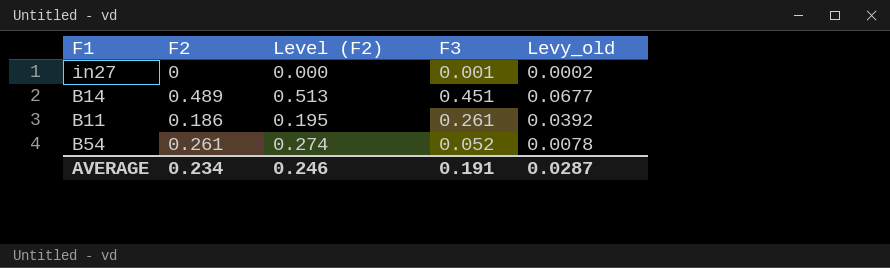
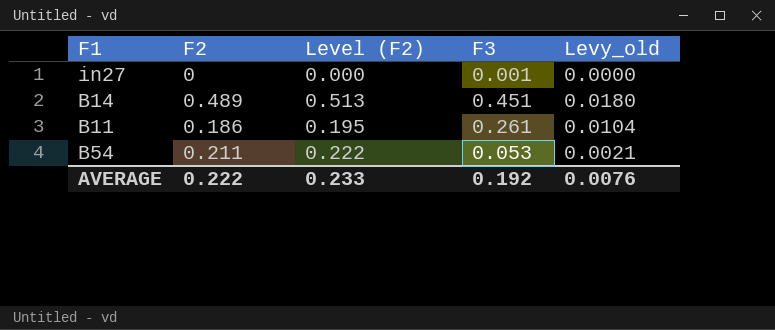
column Levy_old | formula: [F3] * 0.15 -> [F3] * 0.04
B54 | F2: 0.261 -> 0.211
B54 | Level (F2): 0.274 -> 0.222
B54 | F3: 0.052 -> 0.053
AVERAGE | F2: 0.234 -> 0.222
AVERAGE | Level (F2): 0.246 -> 0.233
AVERAGE | F3: 0.191 -> 0.192
AVERAGE | Levy_old: 0.0287 -> 0.0076

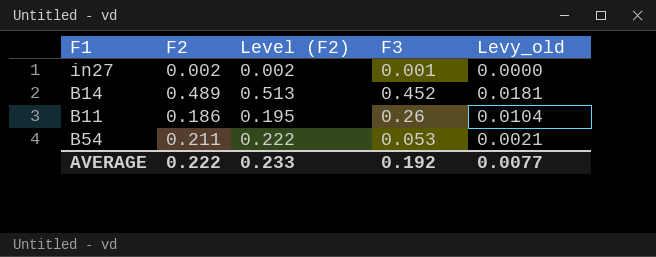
in27 | F2: 0 -> 0.002
in27 | Level (F2): 0.000 -> 0.002
B14 | F3: 0.451 -> 0.452
B14 | Levy_old: 0.0180 -> 0.0181
B11 | F3: 0.261 -> 0.26
AVERAGE | Levy_old: 0.0076 -> 0.0077

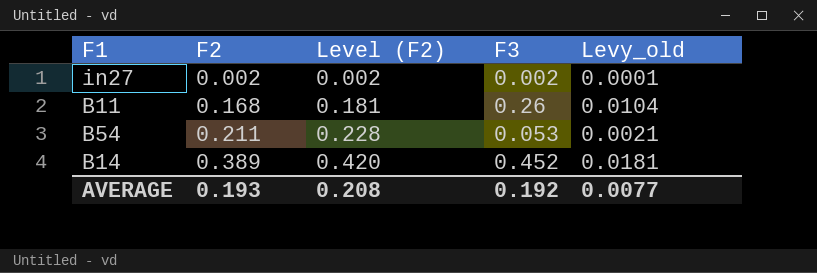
row order: none -> F2 ascending
column Level (F2) | formula: [F2] * 1.05 -> [F2] * 1.08
in27 | F3: 0.001 -> 0.002
in27 | Levy_old: 0.0000 -> 0.0001
B11 | F2: 0.186 -> 0.168
B14 | F2: 0.489 -> 0.389
AVERAGE | F2: 0.222 -> 0.193
AVERAGE | Level (F2): 0.233 -> 0.208

